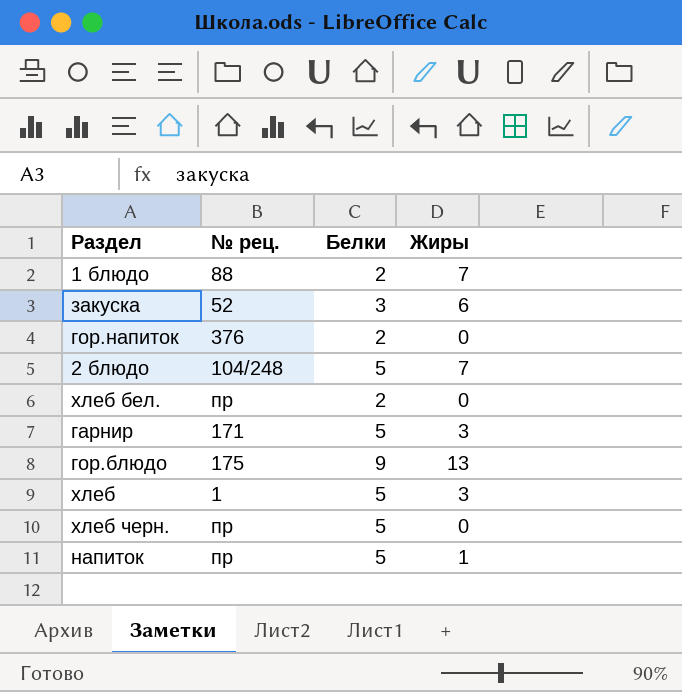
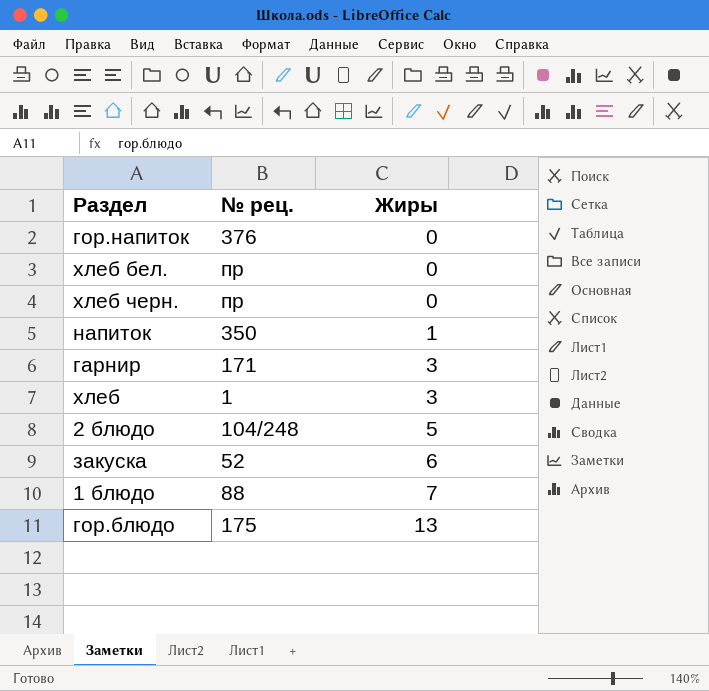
row order: none -> Жиры ascending
column Белки | position: 3 -> none
напиток | № рец.: пр -> 350
2 блюдо | Жиры: 7 -> 5

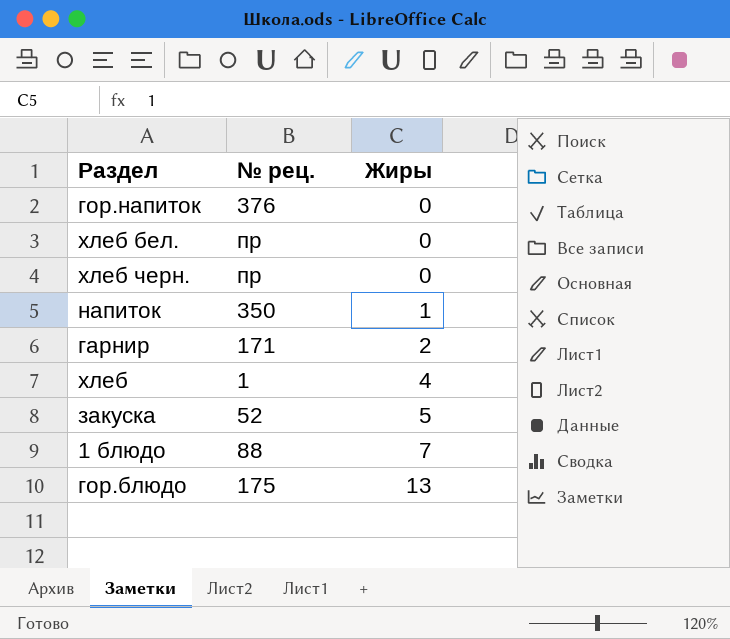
row 2 блюдо: 104/248 | 5 -> none
гарнир | Жиры: 3 -> 2
хлеб | Жиры: 3 -> 4
закуска | Жиры: 6 -> 5

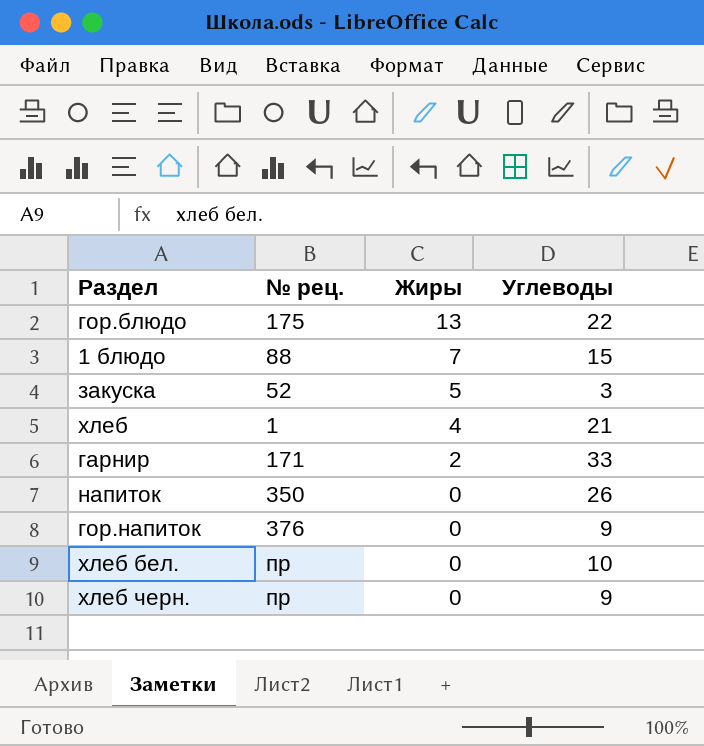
row order: Жиры ascending -> Жиры descending
column Углеводы | position: none -> 4
напиток | Жиры: 1 -> 0

